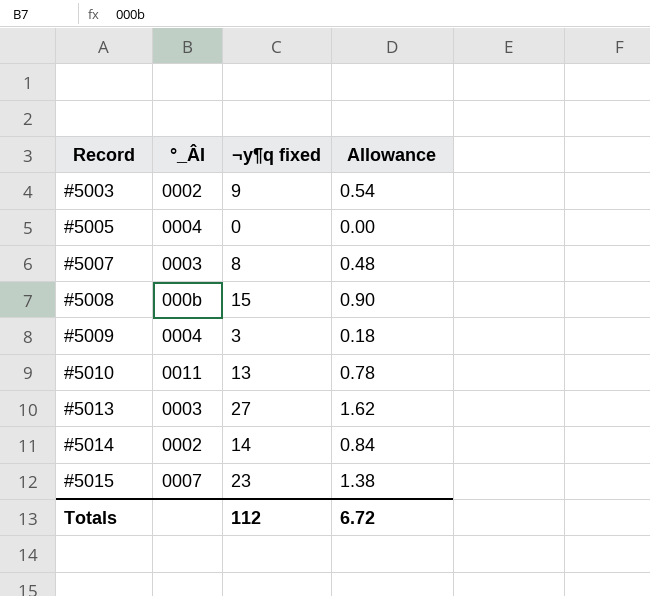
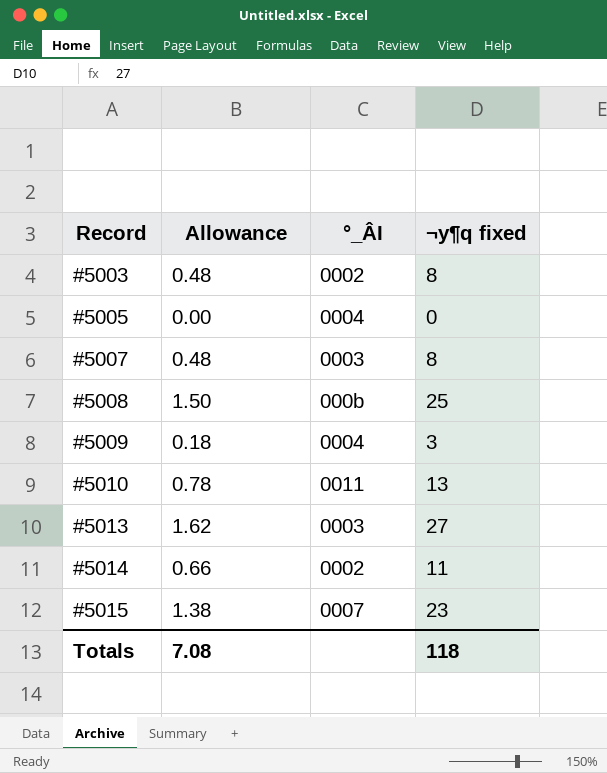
column Allowance | position: 4 -> 2
#5003 | Allowance: 0.54 -> 0.48
#5003 | ¬y¶q fixed: 9 -> 8
#5008 | Allowance: 0.90 -> 1.50
#5008 | ¬y¶q fixed: 15 -> 25
#5014 | Allowance: 0.84 -> 0.66
#5014 | ¬y¶q fixed: 14 -> 11
Totals | Allowance: 6.72 -> 7.08
Totals | ¬y¶q fixed: 112 -> 118

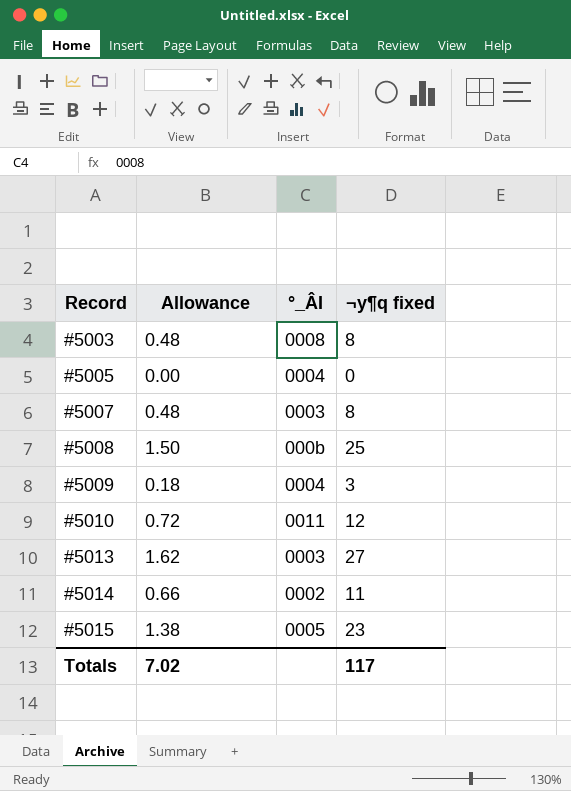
#5003 | °_ÂI: 0002 -> 0008
#5010 | Allowance: 0.78 -> 0.72
#5010 | ¬y¶q fixed: 13 -> 12
#5015 | °_ÂI: 0007 -> 0005
Totals | Allowance: 7.08 -> 7.02
Totals | ¬y¶q fixed: 118 -> 117

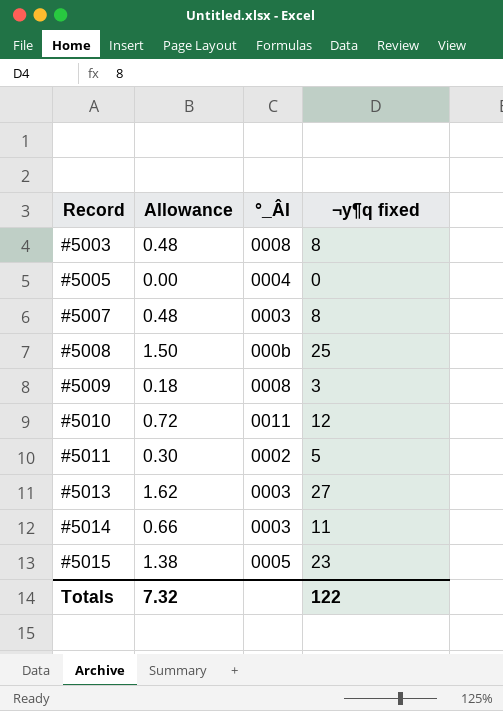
#5009 | °_ÂI: 0004 -> 0008
row #5011: none -> 0.30 | 0002 | 5
#5014 | °_ÂI: 0002 -> 0003
Totals | Allowance: 7.02 -> 7.32
Totals | ¬y¶q fixed: 117 -> 122

